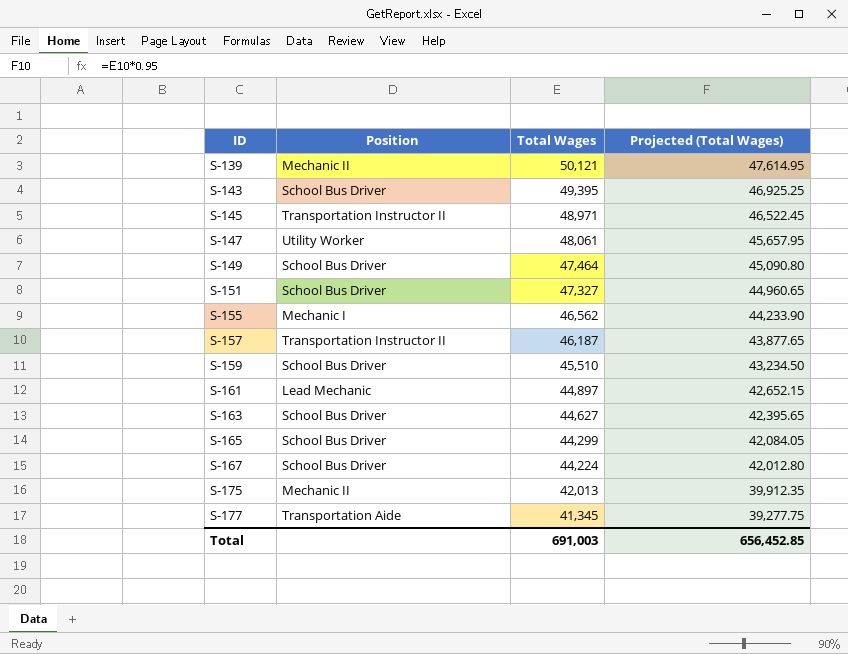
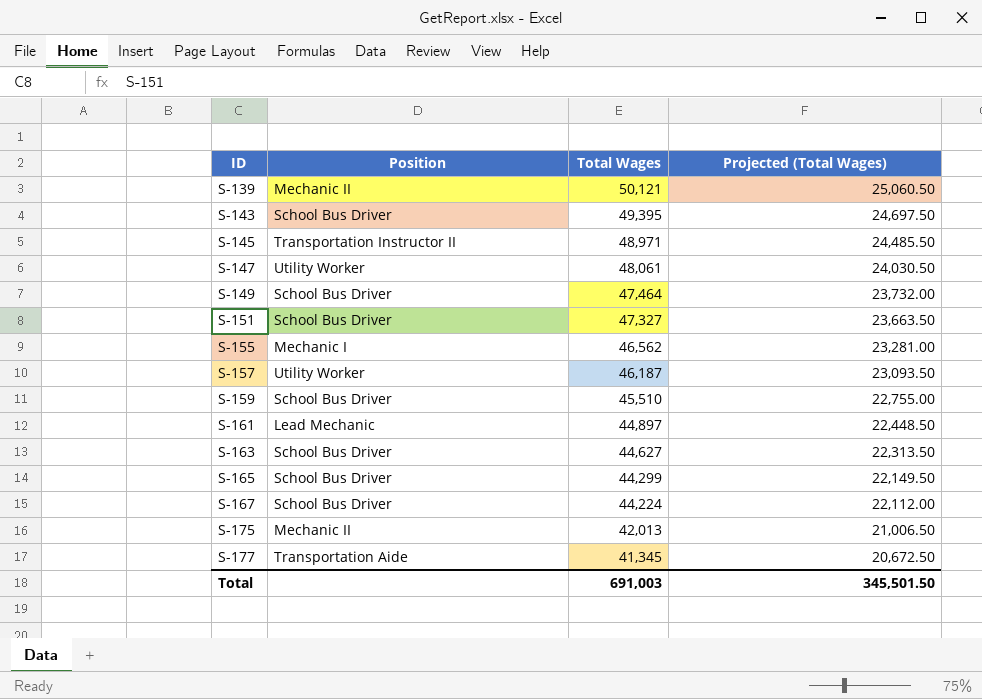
column Projected (Total Wages) | formula: [Total Wages] * 0.95 -> [Total Wages] * 0.5
S-157 | Position: Transportation Instructor II -> Utility Worker
Total | Projected (Total Wages): 656,452.85 -> 345,501.50

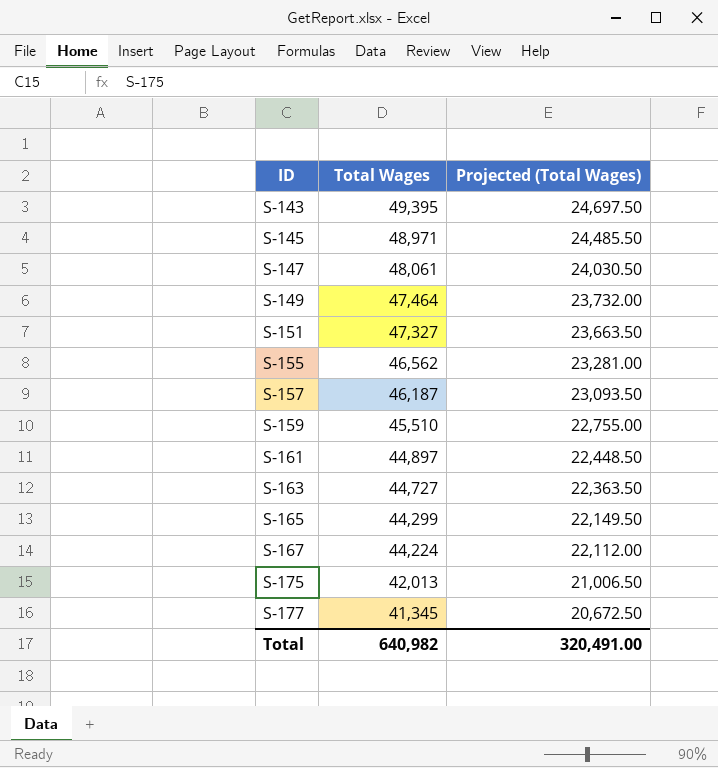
column Position | position: 2 -> none
row S-139: Mechanic II | 50,121 | 25,060.50 -> none
S-163 | Total Wages: 44,627 -> 44,727
S-163 | Projected (Total Wages): 22,313.50 -> 22,363.50
Total | Total Wages: 691,003 -> 640,982
Total | Projected (Total Wages): 345,501.50 -> 320,491.00

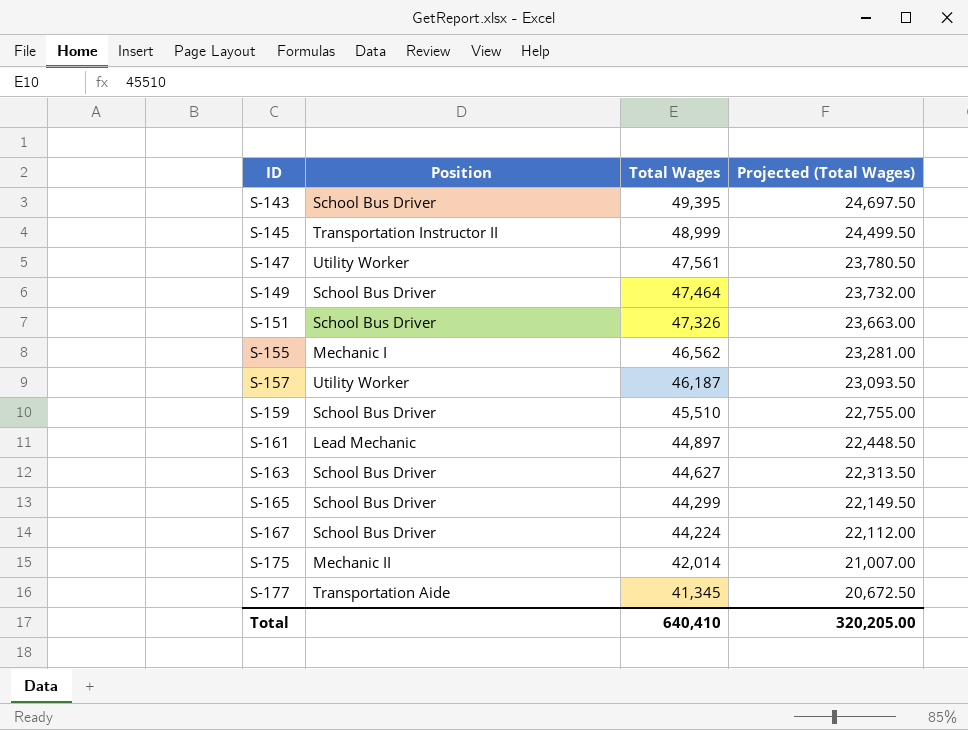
column Position | position: none -> 2
S-145 | Total Wages: 48,971 -> 48,999
S-145 | Projected (Total Wages): 24,485.50 -> 24,499.50
S-147 | Total Wages: 48,061 -> 47,561
S-147 | Projected (Total Wages): 24,030.50 -> 23,780.50
S-151 | Total Wages: 47,327 -> 47,326
S-151 | Projected (Total Wages): 23,663.50 -> 23,663.00
S-163 | Total Wages: 44,727 -> 44,627
S-163 | Projected (Total Wages): 22,363.50 -> 22,313.50
S-175 | Total Wages: 42,013 -> 42,014
S-175 | Projected (Total Wages): 21,006.50 -> 21,007.00
Total | Total Wages: 640,982 -> 640,410
Total | Projected (Total Wages): 320,491.00 -> 320,205.00

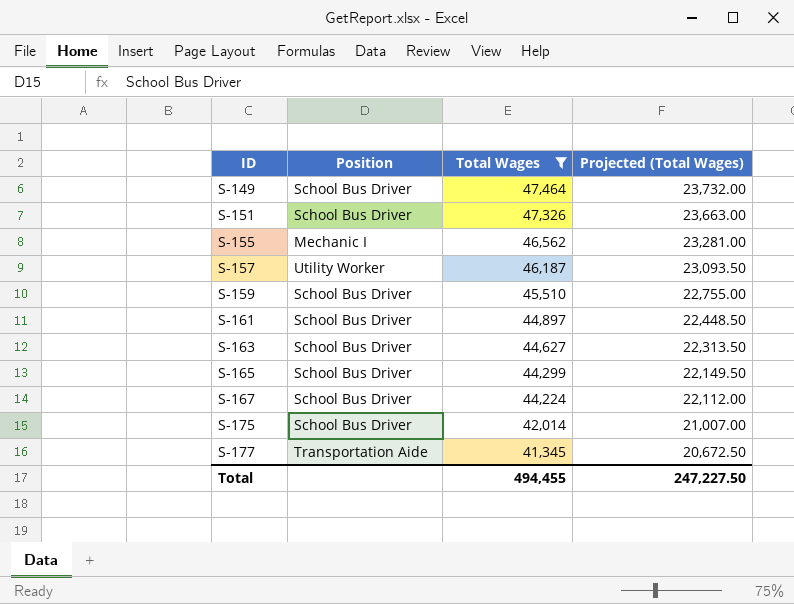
filter: none -> Total Wages <= 47,464
S-161 | Position: Lead Mechanic -> School Bus Driver
S-175 | Position: Mechanic II -> School Bus Driver
Total | Total Wages: 640,410 -> 494,455
Total | Projected (Total Wages): 320,205.00 -> 247,227.50

